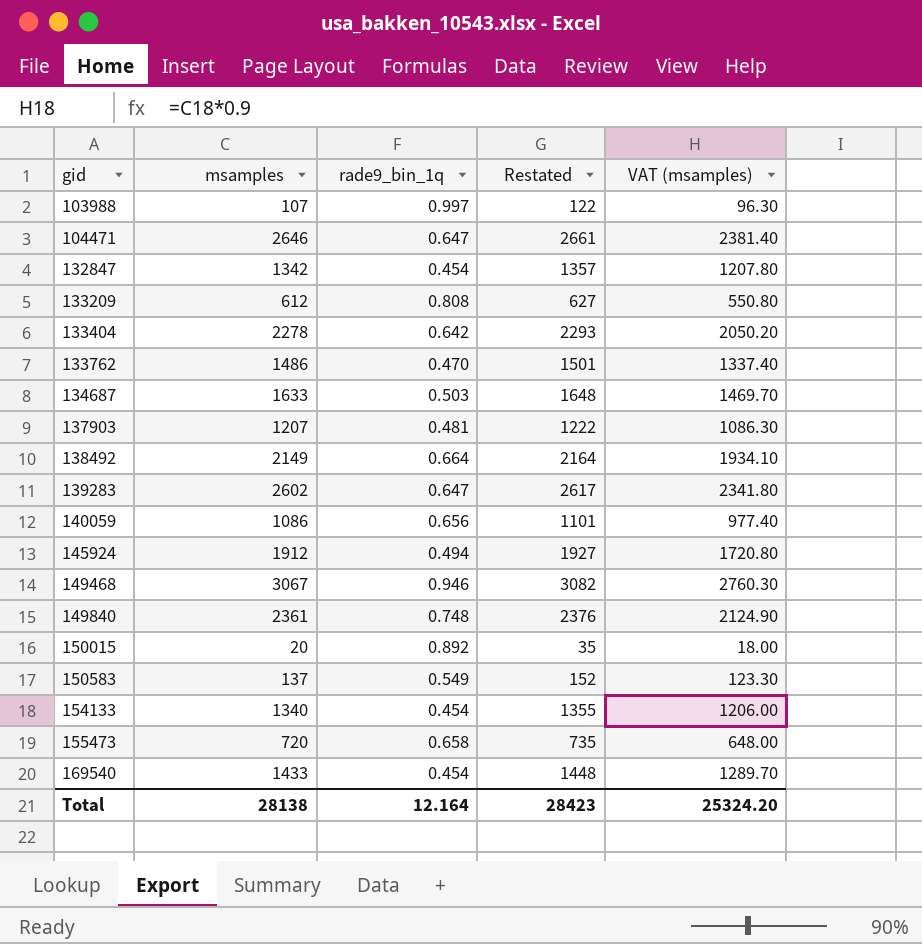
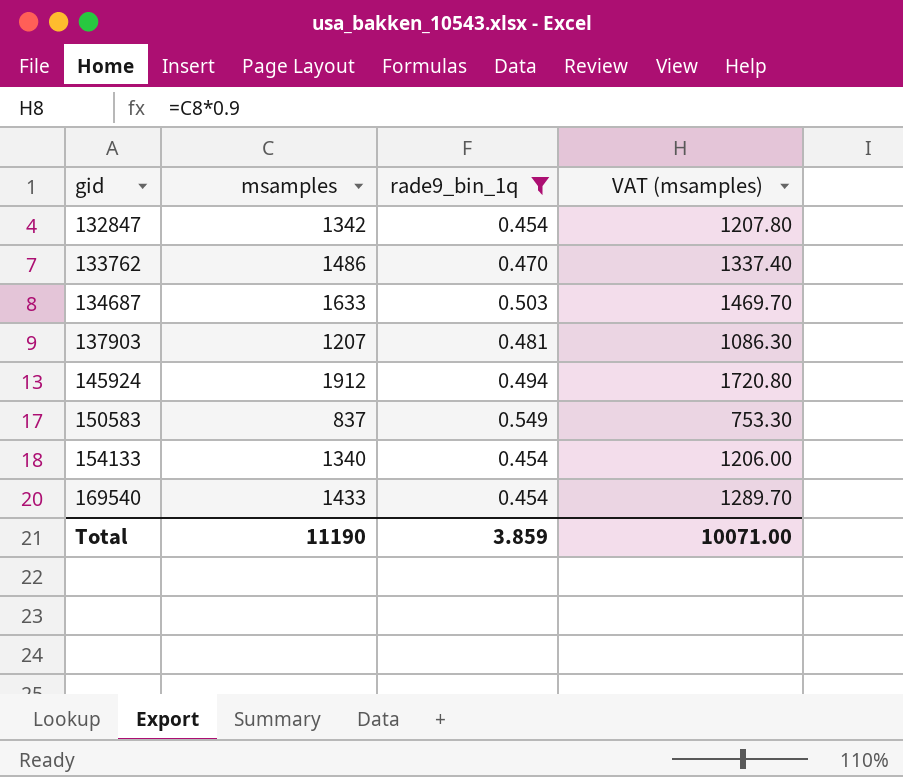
filter: none -> rade9_bin_1q <= 0.549
column Restated | formula: [msamples] + 15 -> none
150583 | msamples: 137 -> 837
150583 | VAT (msamples): 123.30 -> 753.30
Total | msamples: 28138 -> 11190
Total | rade9_bin_1q: 12.164 -> 3.859
Total | VAT (msamples): 25324.20 -> 10071.00

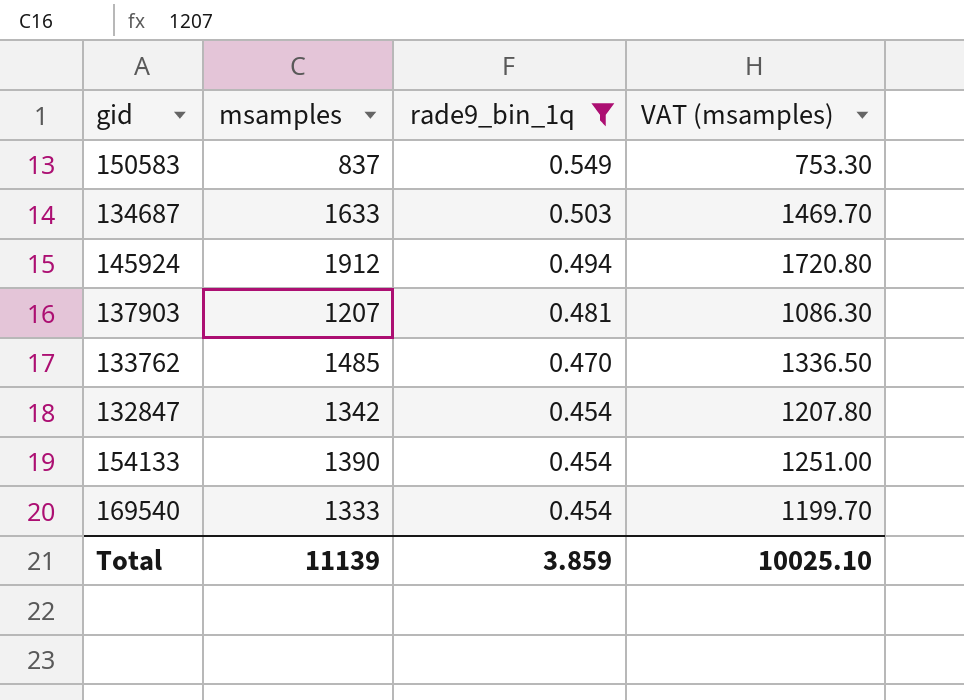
row order: gid ascending -> rade9_bin_1q descending
133762 | msamples: 1486 -> 1485
133762 | VAT (msamples): 1337.40 -> 1336.50
154133 | msamples: 1340 -> 1390
154133 | VAT (msamples): 1206.00 -> 1251.00
169540 | msamples: 1433 -> 1333
169540 | VAT (msamples): 1289.70 -> 1199.70
Total | msamples: 11190 -> 11139
Total | VAT (msamples): 10071.00 -> 10025.10

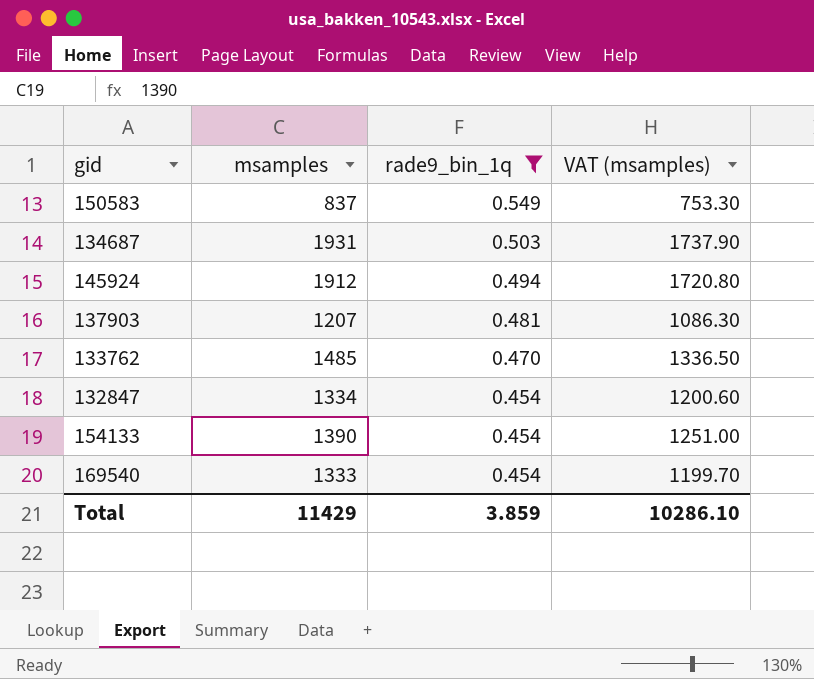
134687 | msamples: 1633 -> 1931
134687 | VAT (msamples): 1469.70 -> 1737.90
132847 | msamples: 1342 -> 1334
132847 | VAT (msamples): 1207.80 -> 1200.60
Total | msamples: 11139 -> 11429
Total | VAT (msamples): 10025.10 -> 10286.10

